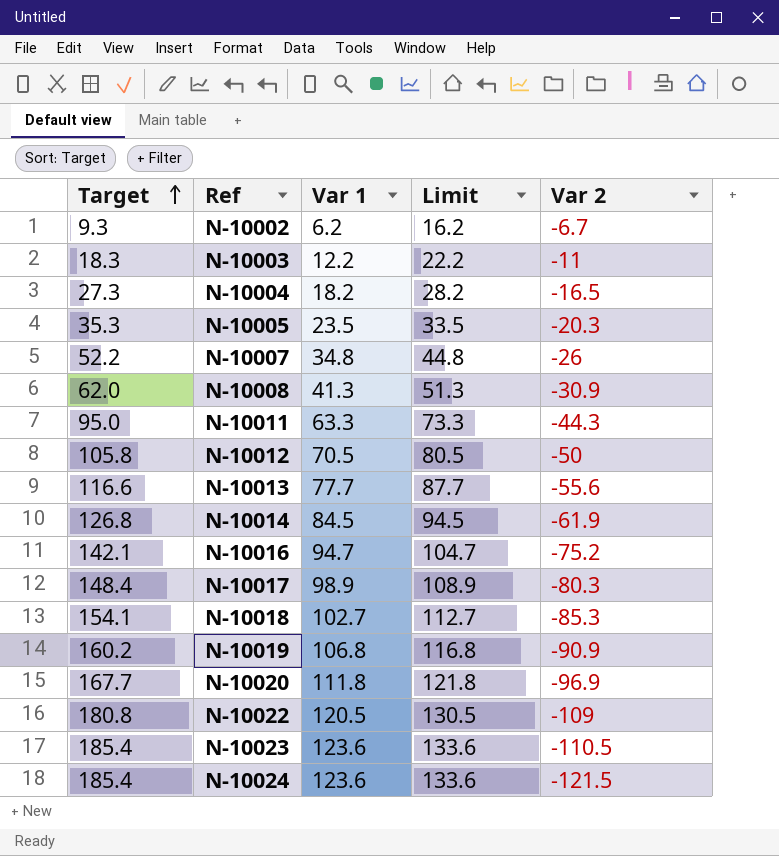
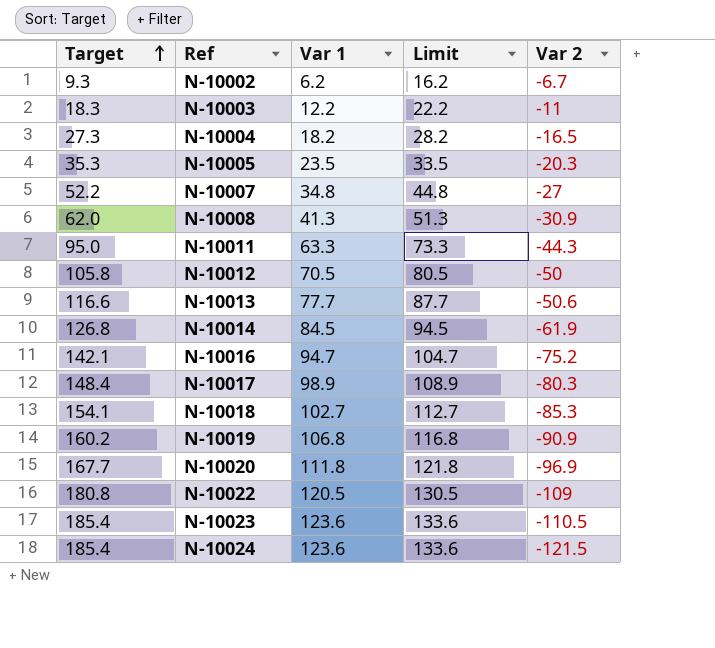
N-10007 | Var 2: -26 -> -27
N-10013 | Var 2: -55.6 -> -50.6

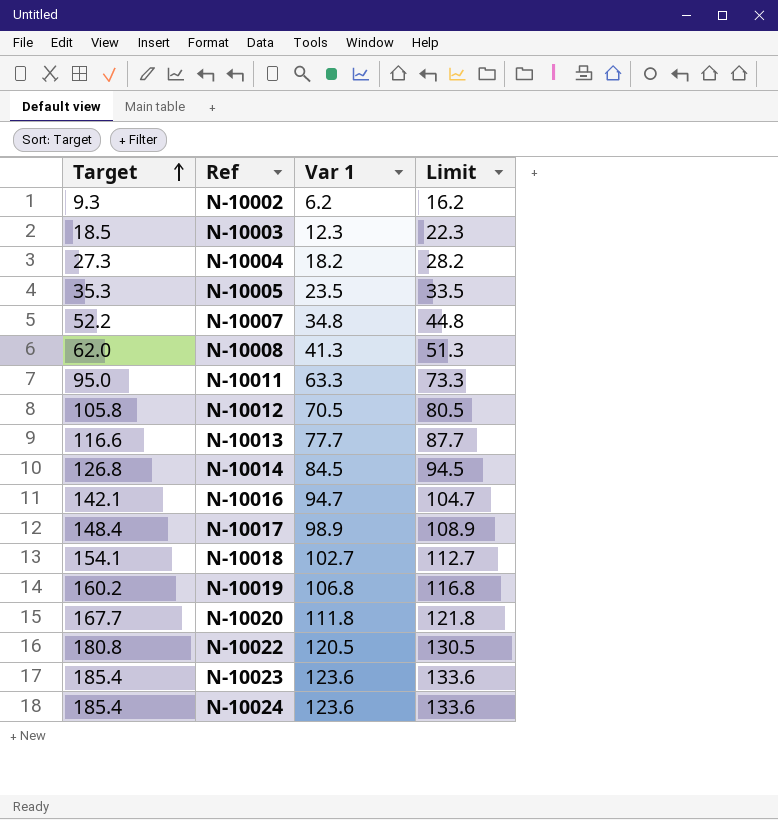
column Var 2 | position: 5 -> none
N-10003 | Target: 18.3 -> 18.5
N-10003 | Var 1: 12.2 -> 12.3
N-10003 | Limit: 22.2 -> 22.3

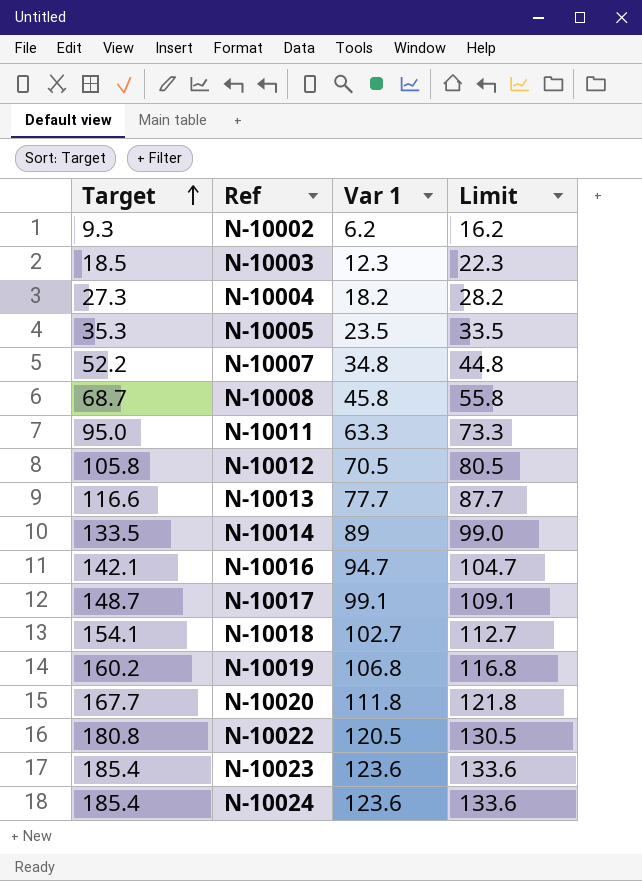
N-10008 | Target: 62.0 -> 68.7
N-10008 | Var 1: 41.3 -> 45.8
N-10008 | Limit: 51.3 -> 55.8
N-10014 | Target: 126.8 -> 133.5
N-10014 | Var 1: 84.5 -> 89
N-10014 | Limit: 94.5 -> 99.0
N-10017 | Target: 148.4 -> 148.7
N-10017 | Var 1: 98.9 -> 99.1
N-10017 | Limit: 108.9 -> 109.1

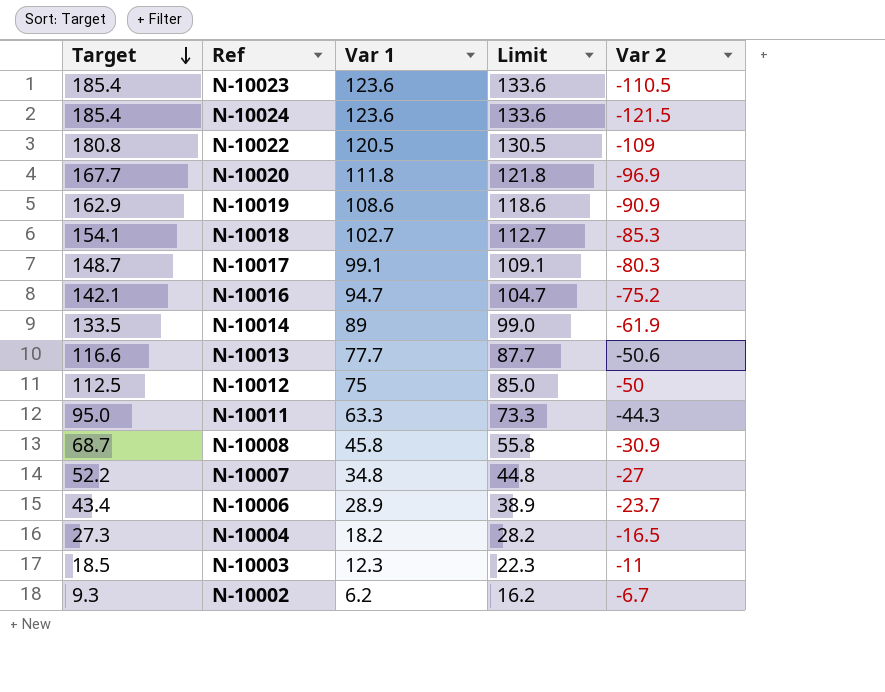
row order: Target ascending -> Target descending
column Var 2 | position: none -> 5
row N-10005: 35.3 | 23.5 | 33.5 -> none
N-10019 | Target: 160.2 -> 162.9
N-10019 | Var 1: 106.8 -> 108.6
N-10019 | Limit: 116.8 -> 118.6
N-10012 | Target: 105.8 -> 112.5
N-10012 | Var 1: 70.5 -> 75
N-10012 | Limit: 80.5 -> 85.0
row N-10006: none -> 43.4 | 28.9 | 38.9 | -23.7

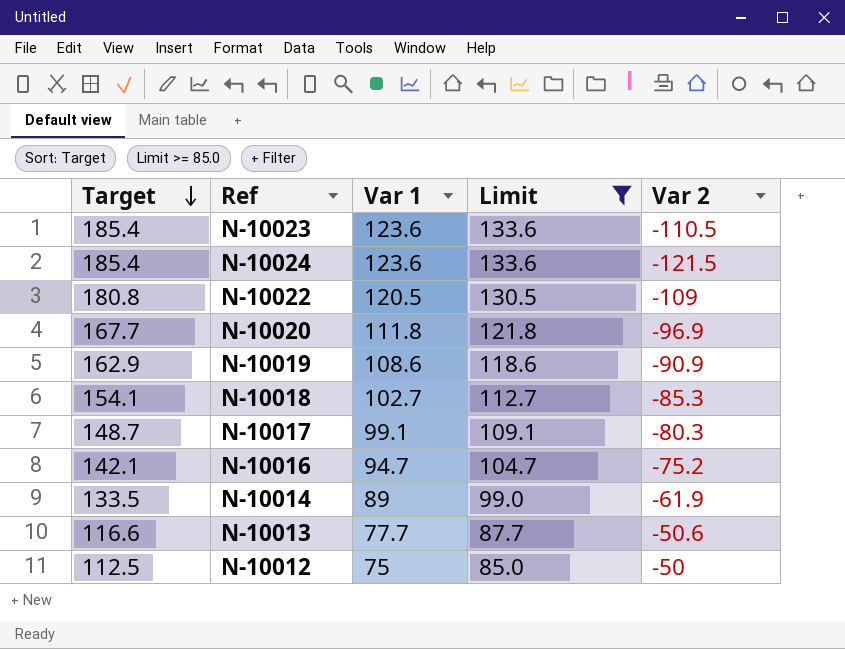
filter: none -> Limit >= 85.0

